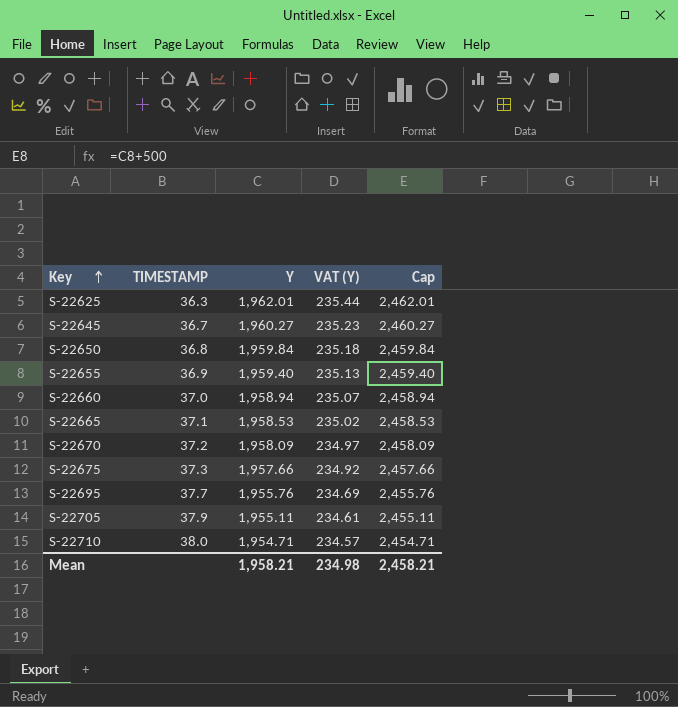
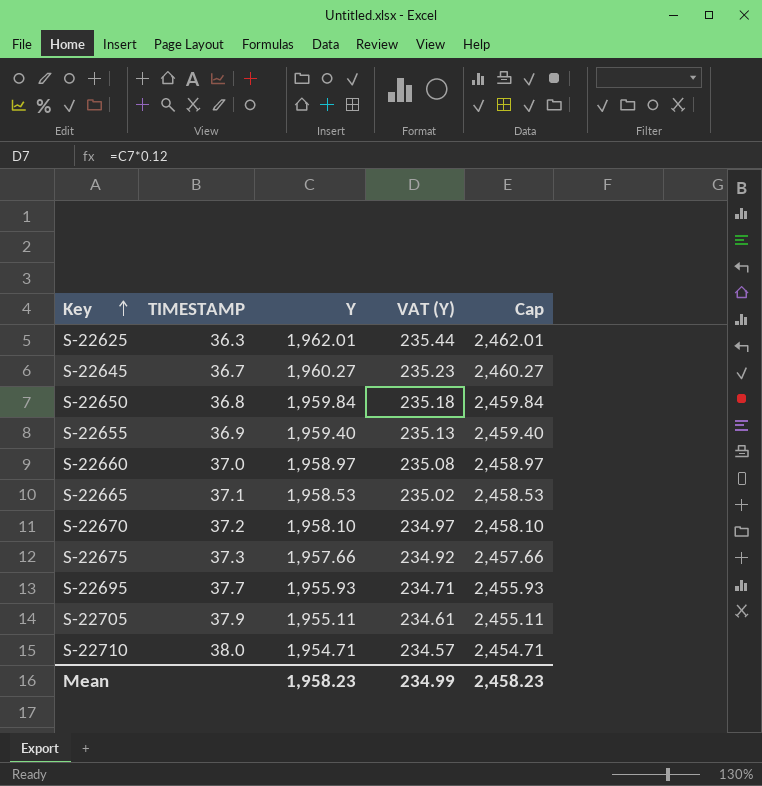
S-22660 | Y: 1,958.94 -> 1,958.97
S-22660 | VAT (Y): 235.07 -> 235.08
S-22660 | Cap: 2,458.94 -> 2,458.97
S-22670 | Y: 1,958.09 -> 1,958.10
S-22670 | Cap: 2,458.09 -> 2,458.10
S-22695 | Y: 1,955.76 -> 1,955.93
S-22695 | VAT (Y): 234.69 -> 234.71
S-22695 | Cap: 2,455.76 -> 2,455.93
Mean | Y: 1,958.21 -> 1,958.23
Mean | VAT (Y): 234.98 -> 234.99
Mean | Cap: 2,458.21 -> 2,458.23

